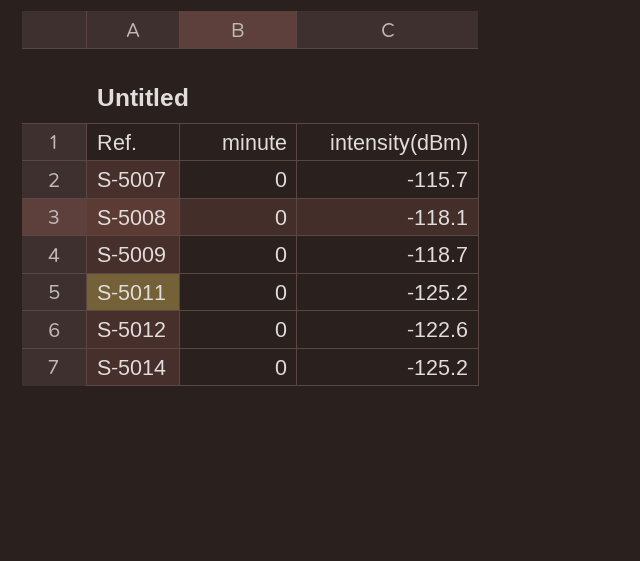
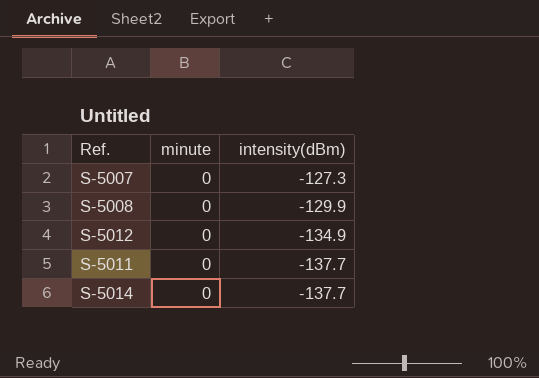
row order: Ref. ascending -> intensity(dBm) descending
row S-5009: 0 | -118.7 -> none
S-5007 | intensity(dBm): -115.7 -> -127.3
S-5008 | intensity(dBm): -118.1 -> -129.9
S-5012 | intensity(dBm): -122.6 -> -134.9
S-5011 | intensity(dBm): -125.2 -> -137.7
S-5014 | intensity(dBm): -125.2 -> -137.7

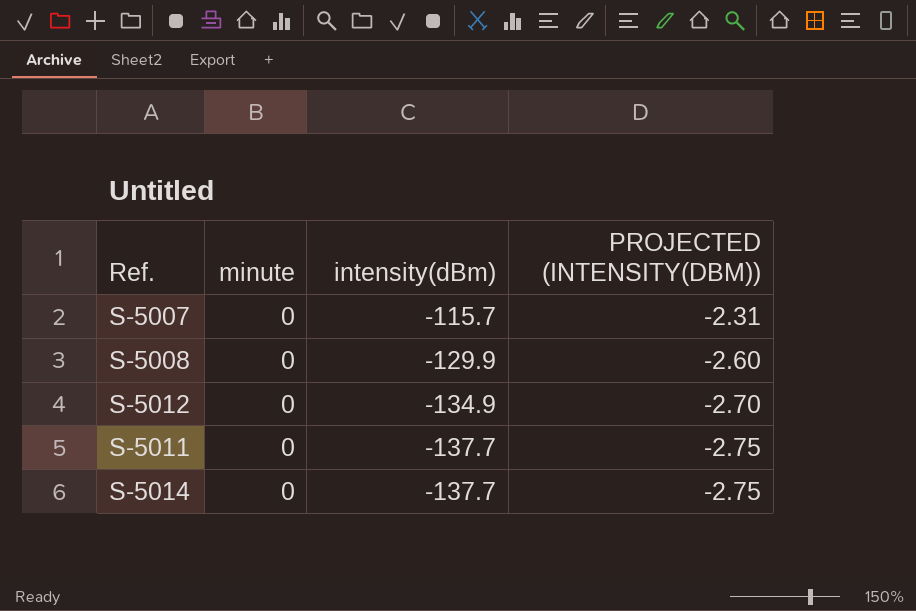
column PROJECTED (INTENSITY(DBM)) | formula: none -> [intensity(dBm)] * 0.02
S-5007 | intensity(dBm): -127.3 -> -115.7

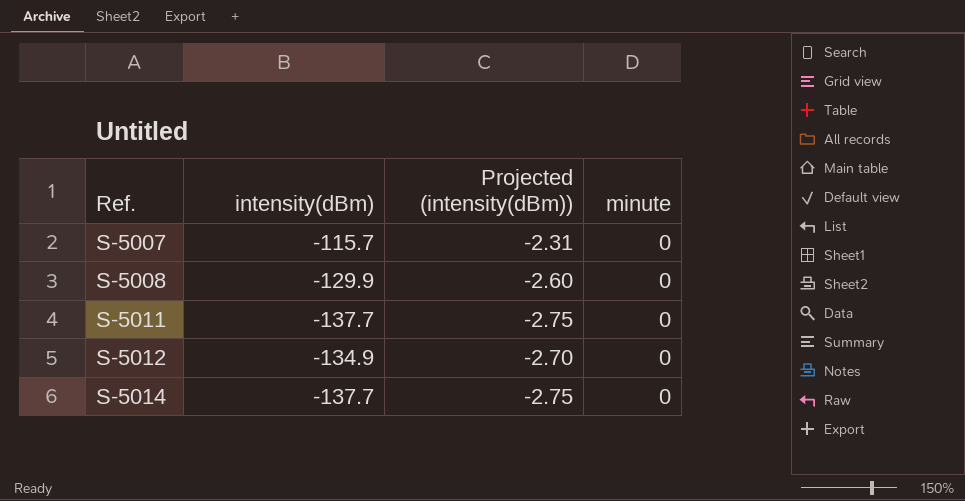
row order: intensity(dBm) descending -> Ref. ascending
column name: PROJECTED (INTENSITY(DBM)) -> Projected (intensity(dBm))
column minute | position: 2 -> 4

